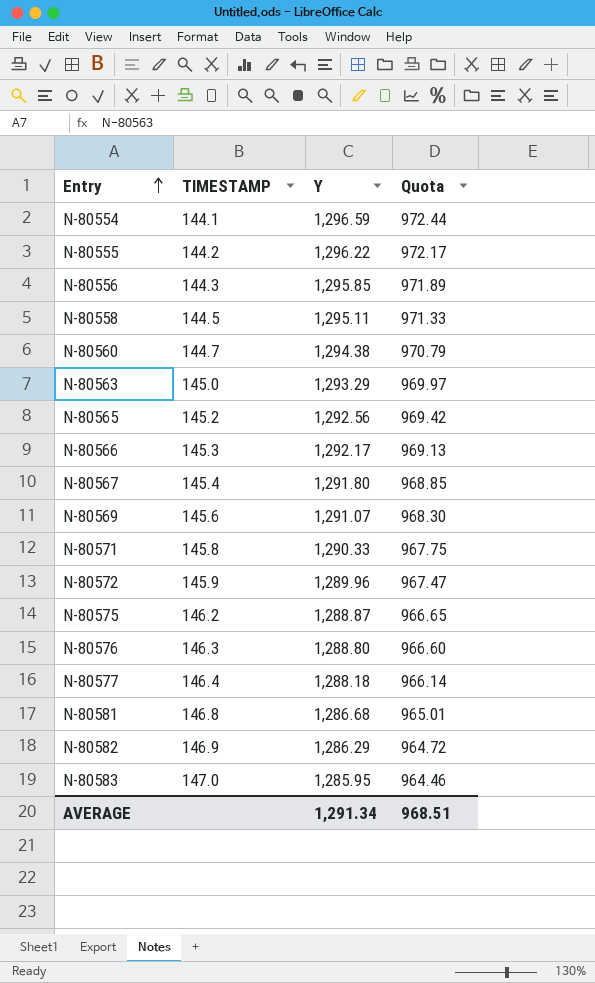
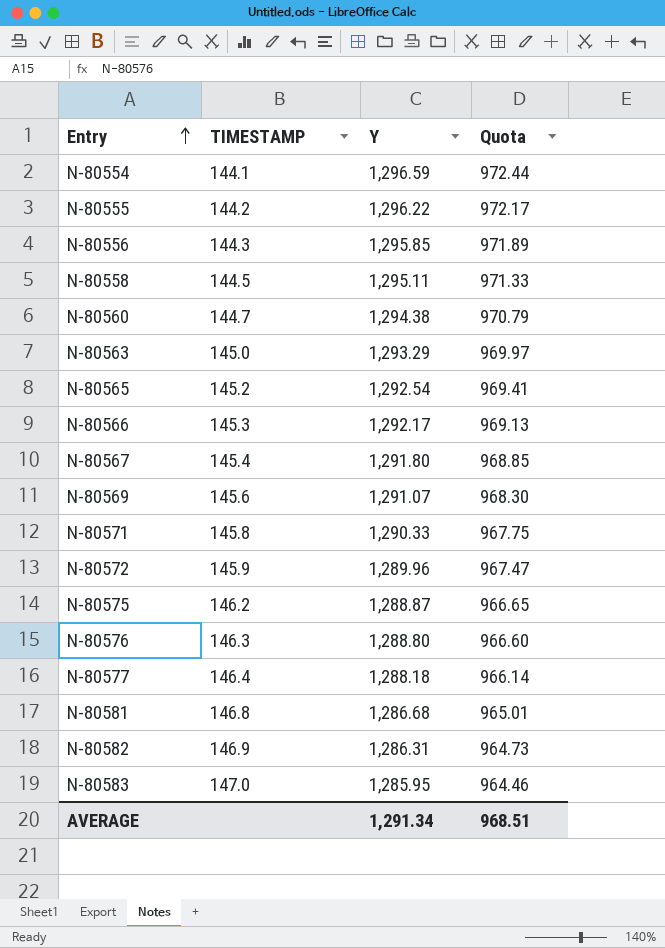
N-80565 | Y: 1,292.56 -> 1,292.54
N-80565 | Quota: 969.42 -> 969.41
N-80582 | Y: 1,286.29 -> 1,286.31
N-80582 | Quota: 964.72 -> 964.73

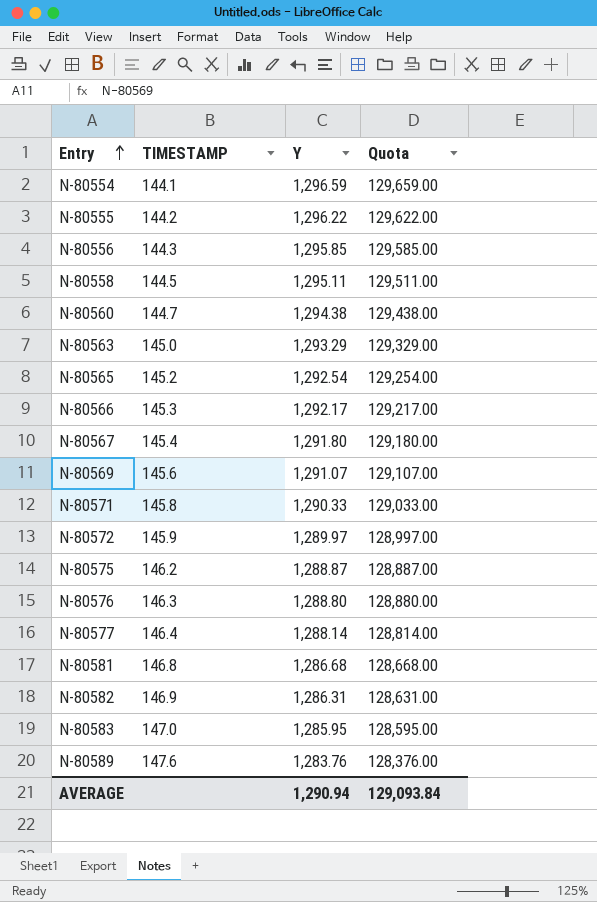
column Quota | formula: [Y] * 0.75 -> [Y] * 100
N-80572 | Y: 1,289.96 -> 1,289.97
N-80577 | Y: 1,288.18 -> 1,288.14
row N-80589: none -> 147.6 | 1,283.76 | 128,376.00
AVERAGE | Y: 1,291.34 -> 1,290.94
AVERAGE | Quota: 968.51 -> 129,093.84

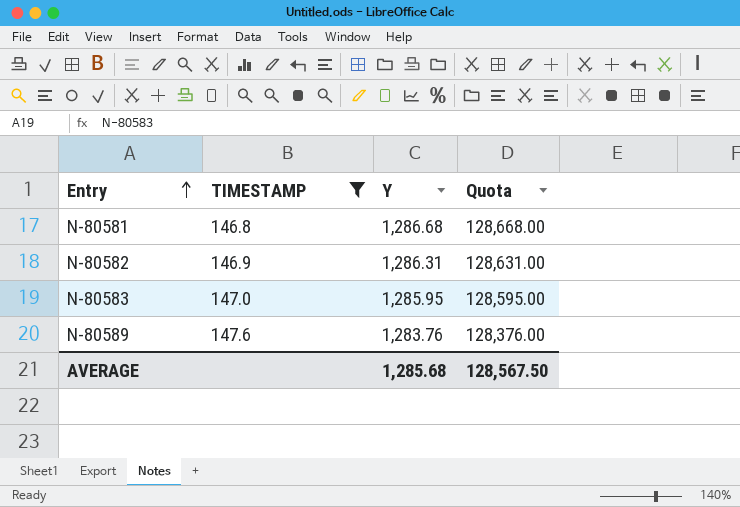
filter: none -> TIMESTAMP >= 146.8
AVERAGE | Y: 1,290.94 -> 1,285.68
AVERAGE | Quota: 129,093.84 -> 128,567.50

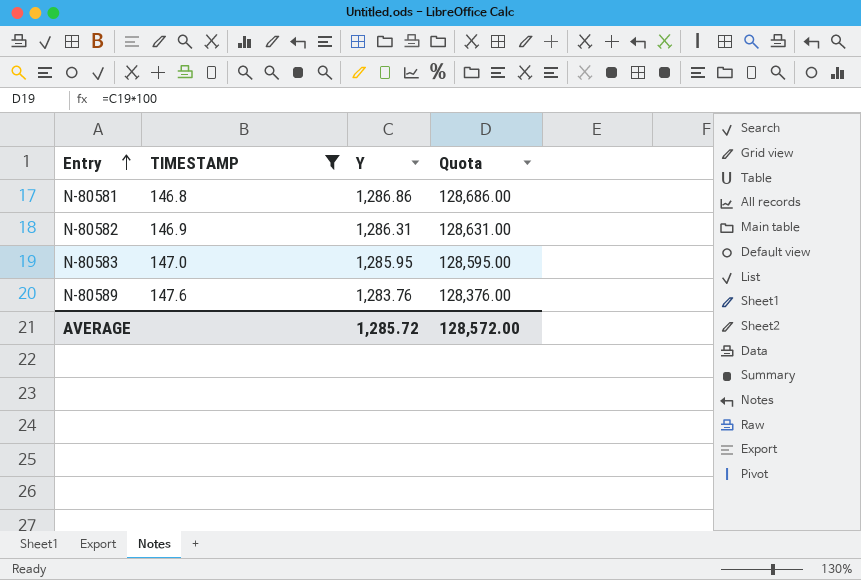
N-80581 | Y: 1,286.68 -> 1,286.86
N-80581 | Quota: 128,668.00 -> 128,686.00
AVERAGE | Y: 1,285.68 -> 1,285.72
AVERAGE | Quota: 128,567.50 -> 128,572.00

